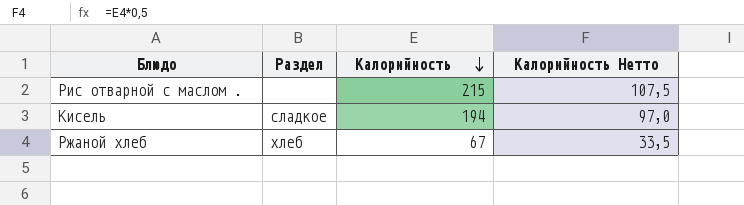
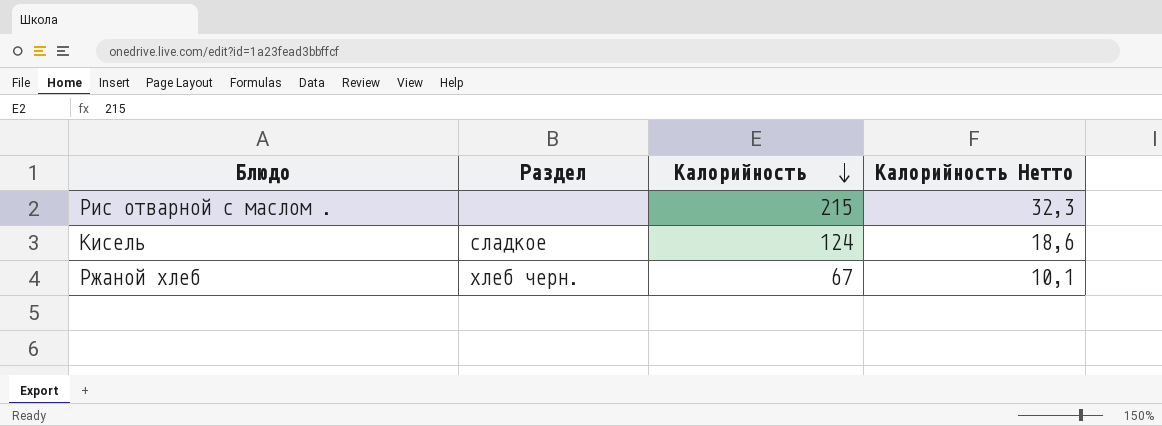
column Калорийность Нетто | formula: [Калорийность] * 0,5 -> [Калорийность] * 0,15
Кисель | Калорийность: 194 -> 124
Ржаной хлеб | Раздел: хлеб -> хлеб черн.

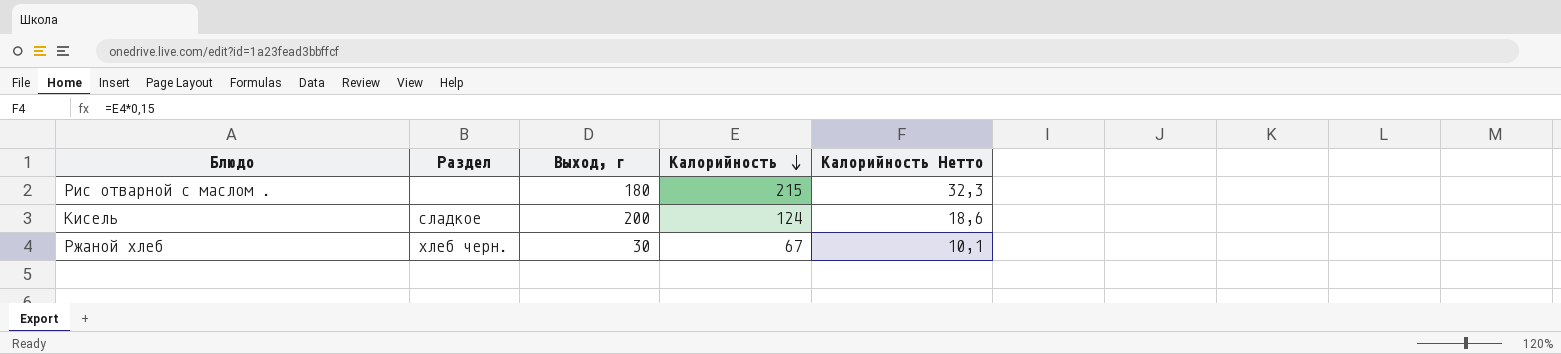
column Выход, г | position: none -> 3

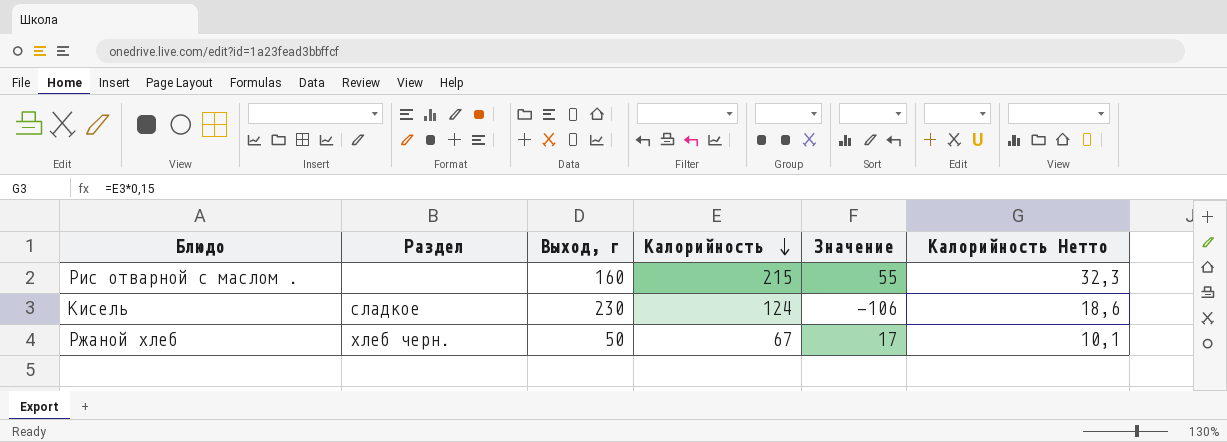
column Значение | formula: none -> [Калорийность] - [Выход, г]
Рис отварной с маслом . | Выход, г: 180 -> 160
Кисель | Выход, г: 200 -> 230
Ржаной хлеб | Выход, г: 30 -> 50

